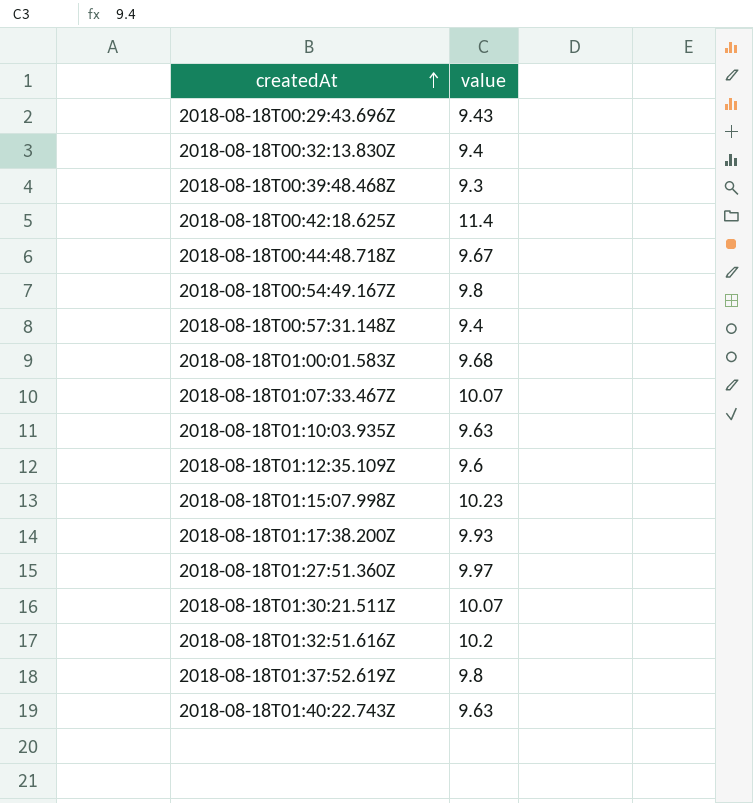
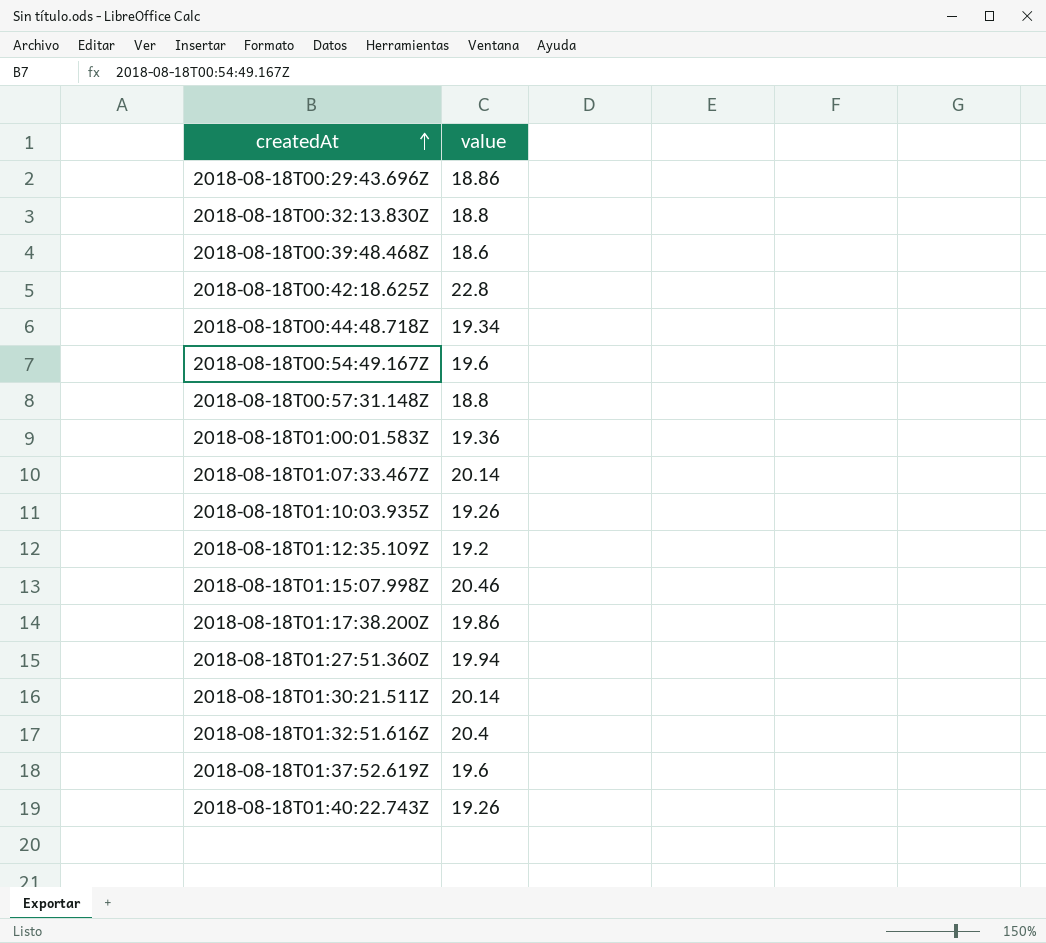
2018-08-18T00:29:43.696Z | value: 9.43 -> 18.86
2018-08-18T00:32:13.830Z | value: 9.4 -> 18.8
2018-08-18T00:39:48.468Z | value: 9.3 -> 18.6
2018-08-18T00:42:18.625Z | value: 11.4 -> 22.8
2018-08-18T00:44:48.718Z | value: 9.67 -> 19.34
2018-08-18T00:54:49.167Z | value: 9.8 -> 19.6
2018-08-18T00:57:31.148Z | value: 9.4 -> 18.8
2018-08-18T01:00:01.583Z | value: 9.68 -> 19.36
2018-08-18T01:07:33.467Z | value: 10.07 -> 20.14
2018-08-18T01:10:03.935Z | value: 9.63 -> 19.26
2018-08-18T01:12:35.109Z | value: 9.6 -> 19.2
2018-08-18T01:15:07.998Z | value: 10.23 -> 20.46
2018-08-18T01:17:38.200Z | value: 9.93 -> 19.86
2018-08-18T01:27:51.360Z | value: 9.97 -> 19.94
2018-08-18T01:30:21.511Z | value: 10.07 -> 20.14
2018-08-18T01:32:51.616Z | value: 10.2 -> 20.4
2018-08-18T01:37:52.619Z | value: 9.8 -> 19.6
2018-08-18T01:40:22.743Z | value: 9.63 -> 19.26

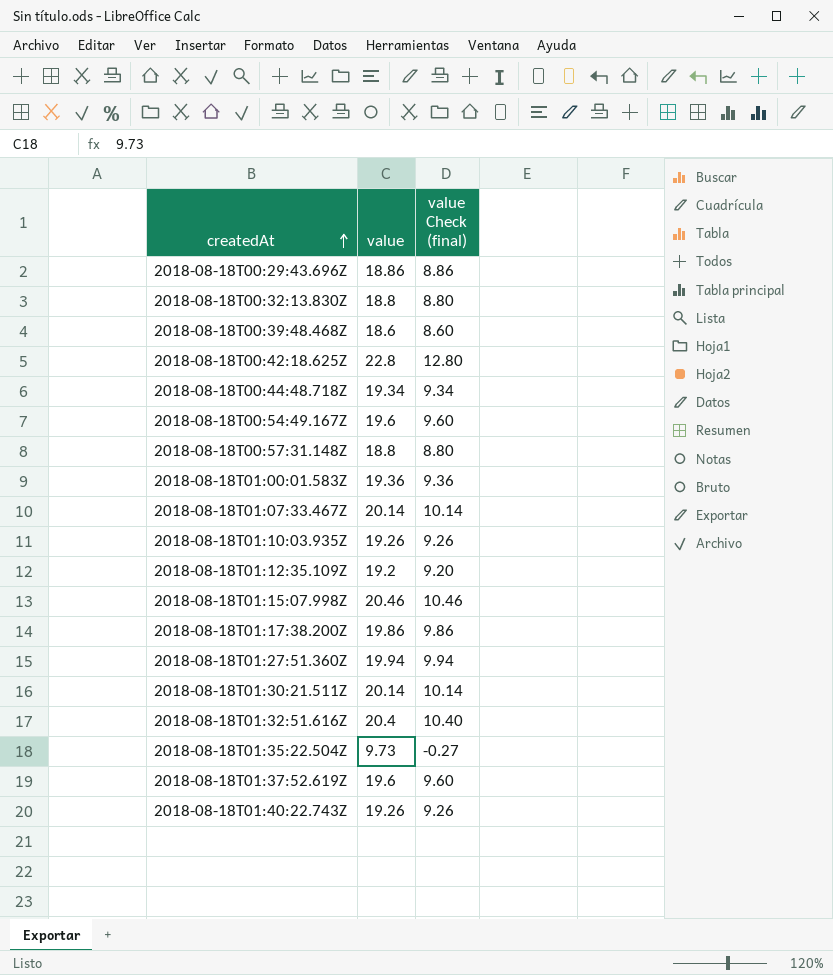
column value Check (final) | formula: none -> [value] - 10
row 2018-08-18T01:35:22.504Z: none -> 9.73 | -0.27

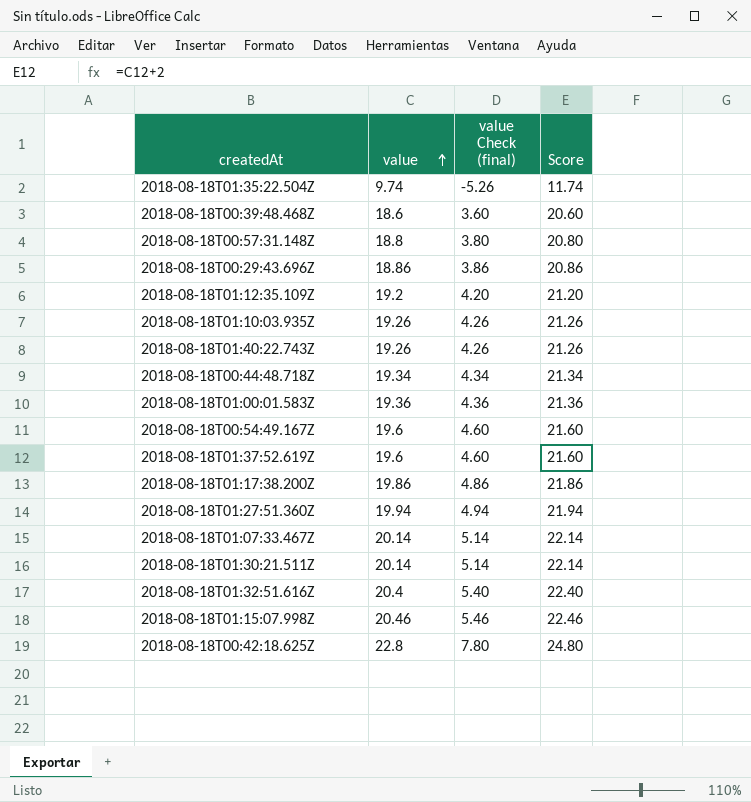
row order: createdAt ascending -> value ascending
column value Check (final) | formula: [value] - 10 -> [value] - 15
column Score | formula: none -> [value] + 2
row 2018-08-18T00:32:13.830Z: 18.8 | 8.80 -> none
2018-08-18T01:35:22.504Z | value: 9.73 -> 9.74

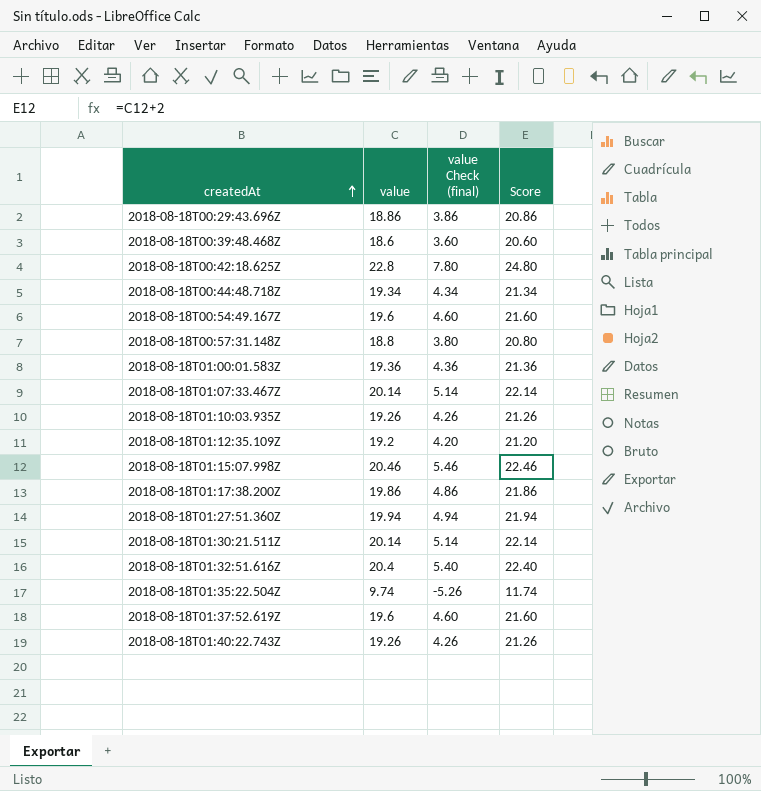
row order: value ascending -> createdAt ascending

